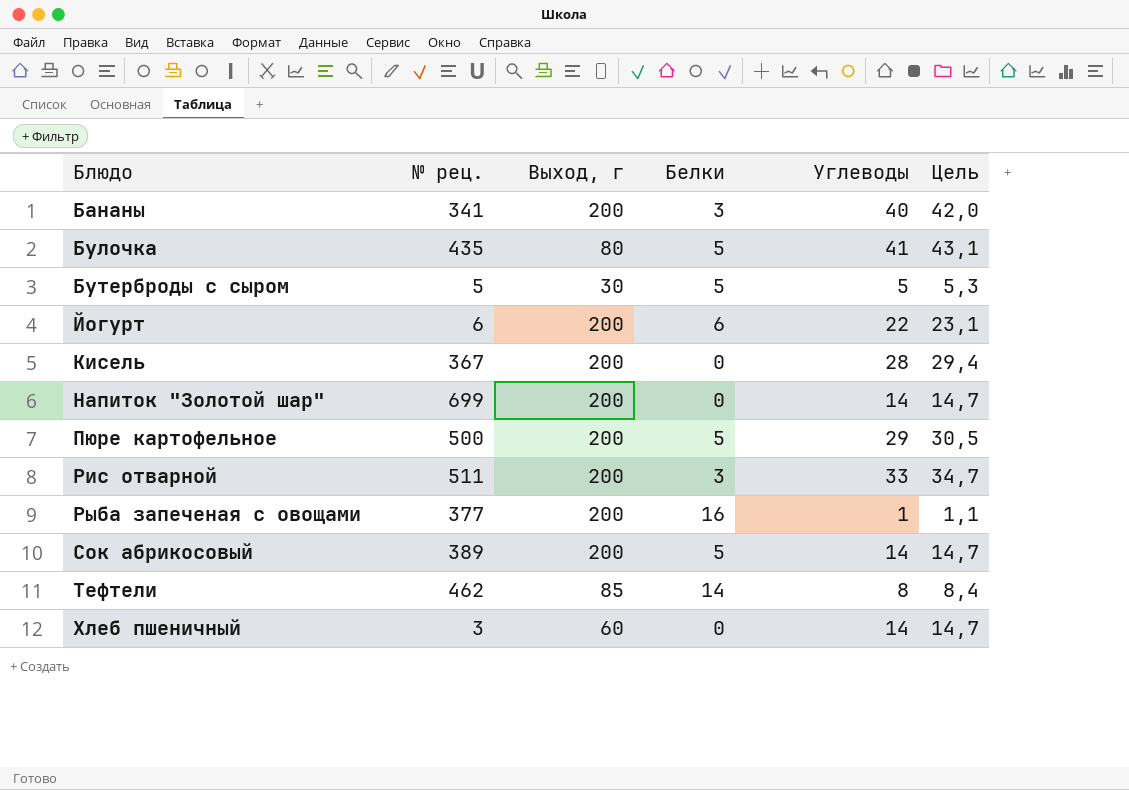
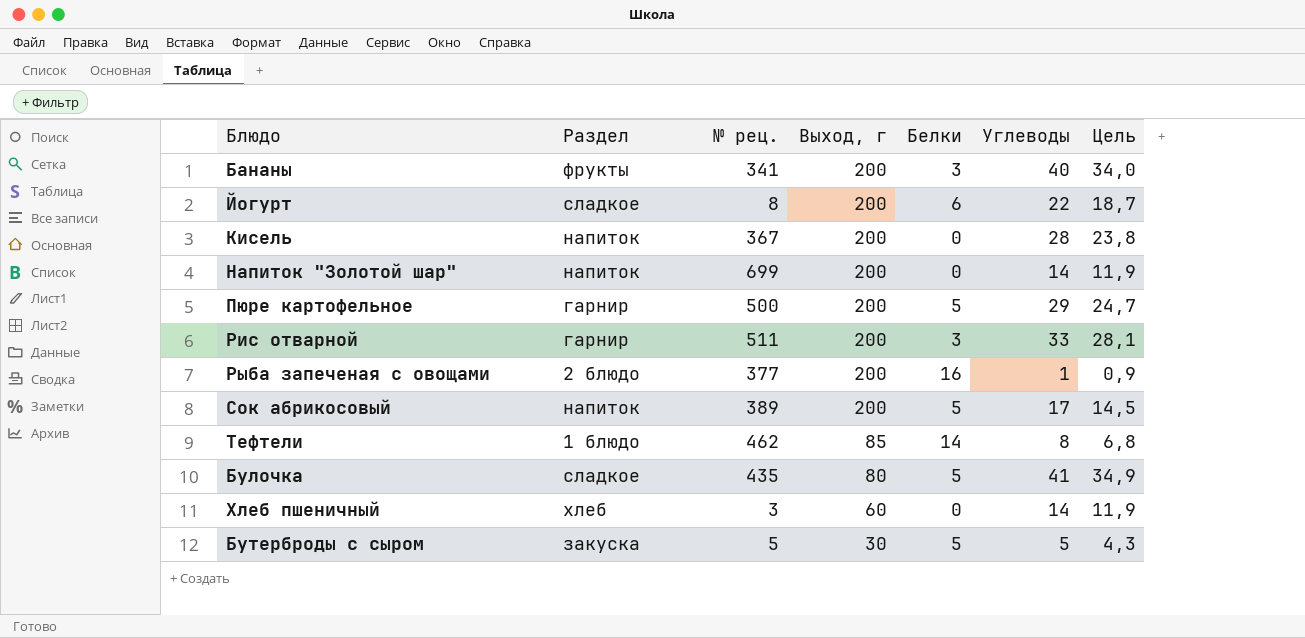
row order: Блюдо ascending -> Выход, г descending
column Раздел | position: none -> 2
column Цель | formula: [Углеводы] * 1,05 -> [Углеводы] * 0,85
Йогурт | № рец.: 6 -> 8
Сок абрикосовый | Углеводы: 14 -> 17

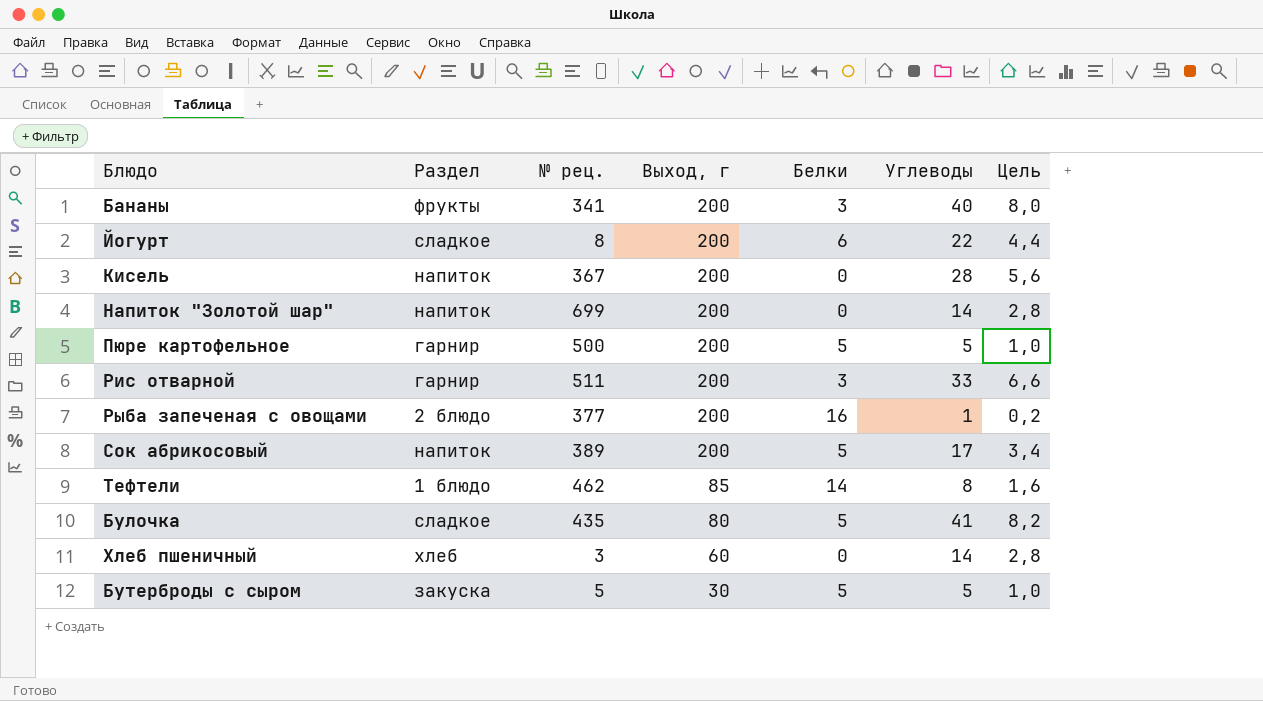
column Цель | formula: [Углеводы] * 0,85 -> [Углеводы] * 0,2
Пюре картофельное | Углеводы: 29 -> 5

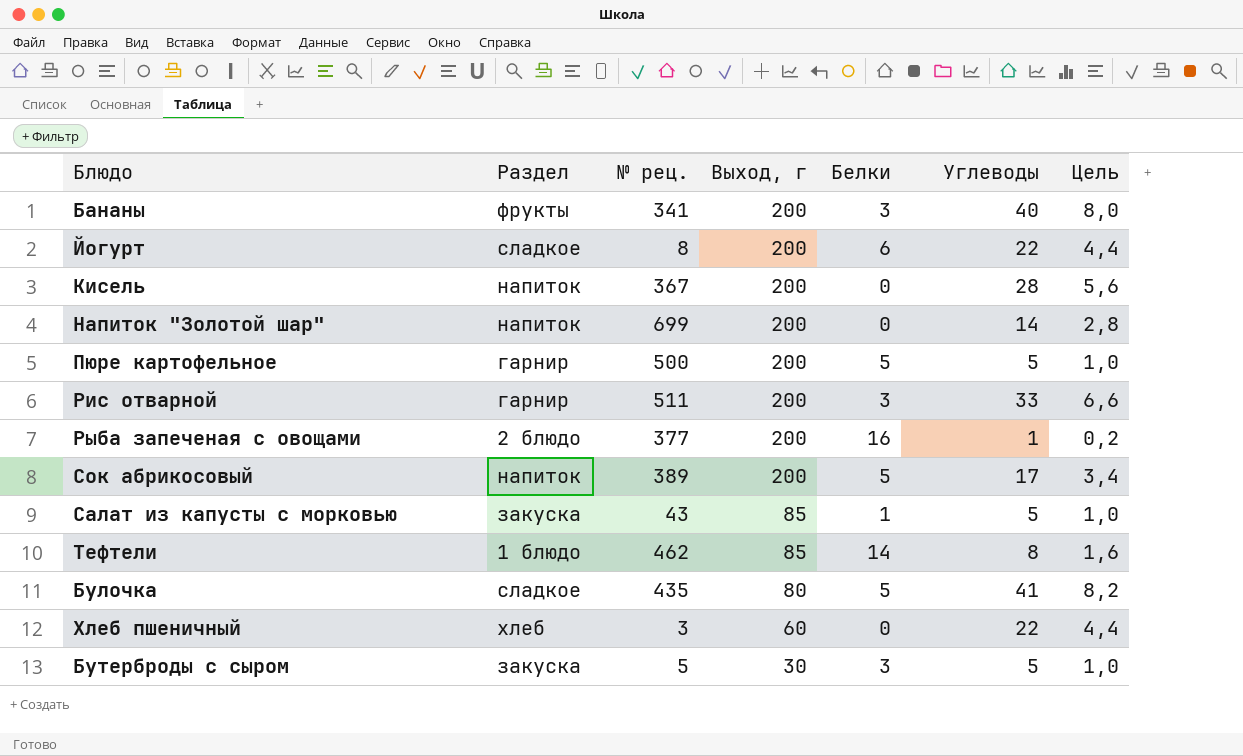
row Салат из капусты с морковью: none -> закуска | 43 | 85 | 1 | 5 | 1,0
Хлеб пшеничный | Углеводы: 14 -> 22
Хлеб пшеничный | Цель: 2,8 -> 4,4
Бутерброды с сыром | Белки: 5 -> 3

